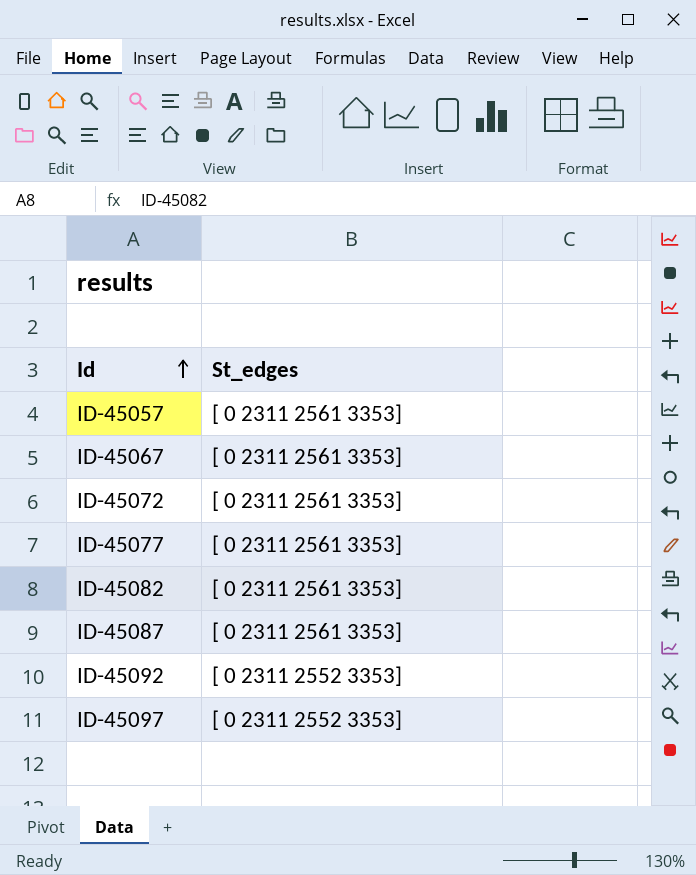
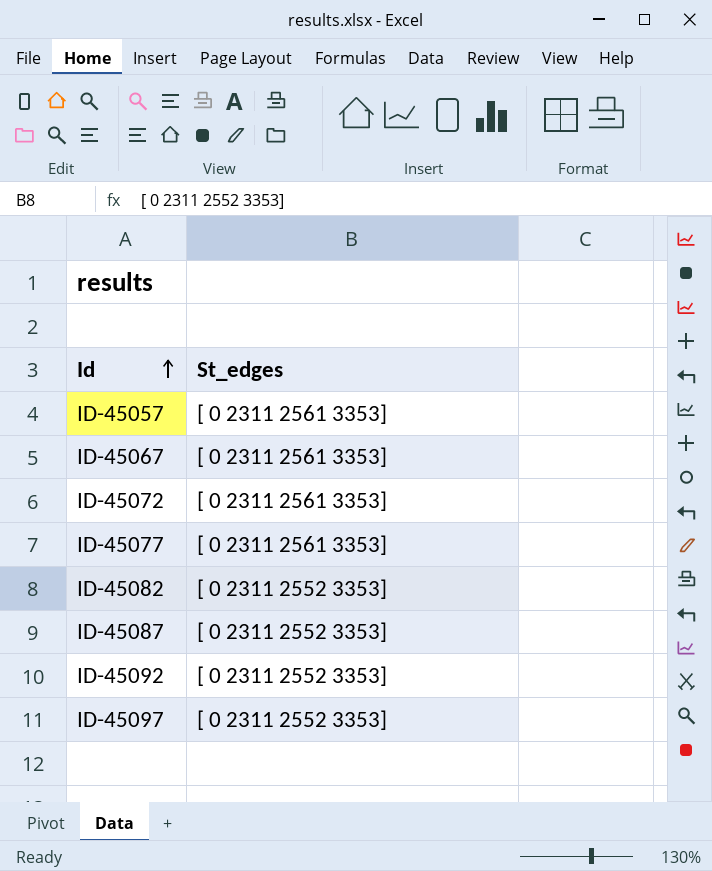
ID-45082 | St_edges: [ 0 2311 2561 3353] -> [ 0 2311 2552 3353]
ID-45087 | St_edges: [ 0 2311 2561 3353] -> [ 0 2311 2552 3353]

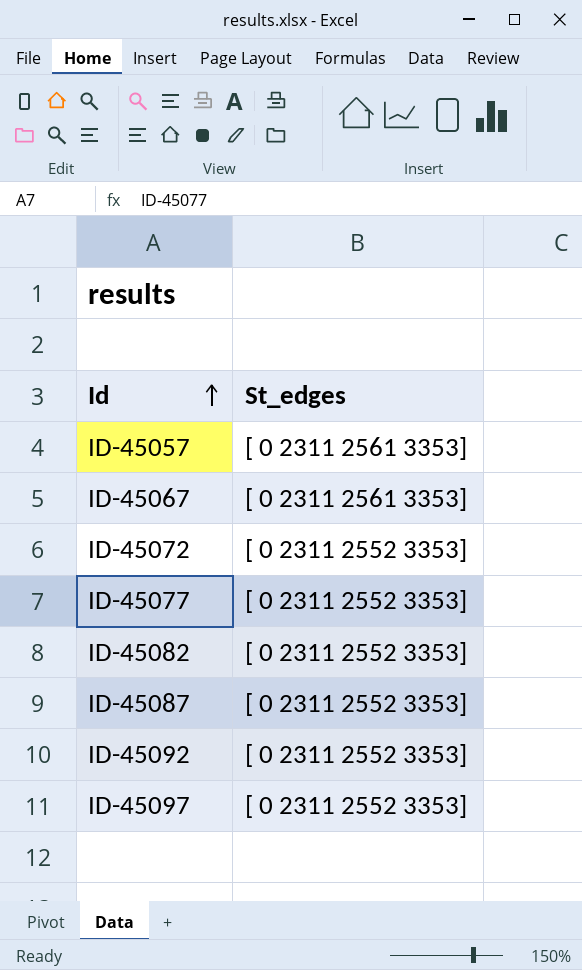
ID-45072 | St_edges: [ 0 2311 2561 3353] -> [ 0 2311 2552 3353]
ID-45077 | St_edges: [ 0 2311 2561 3353] -> [ 0 2311 2552 3353]

